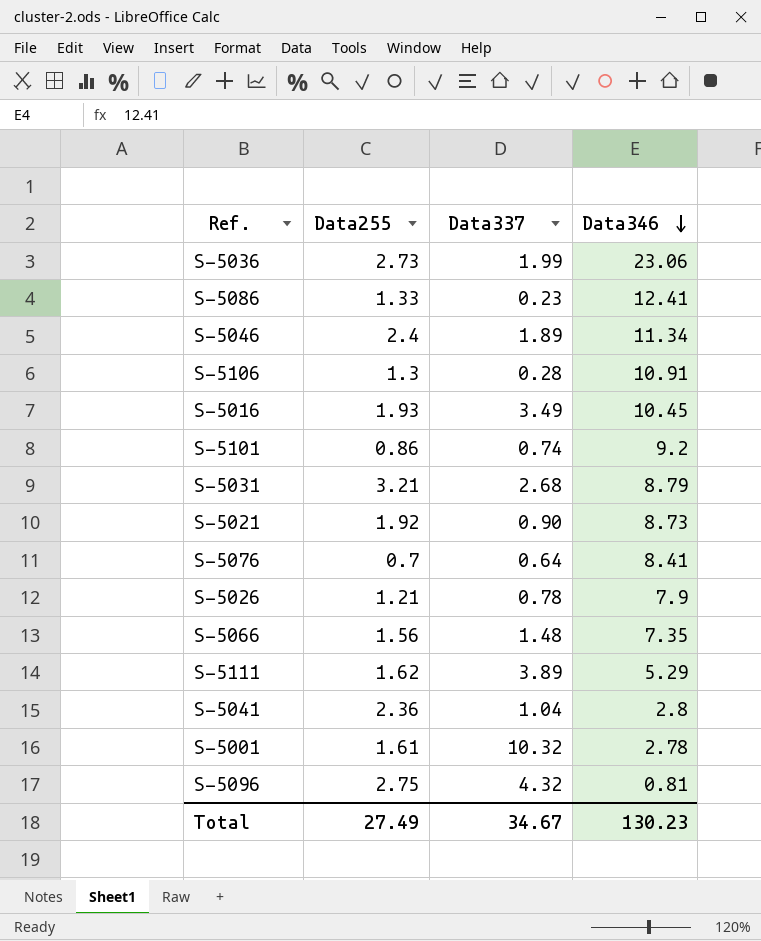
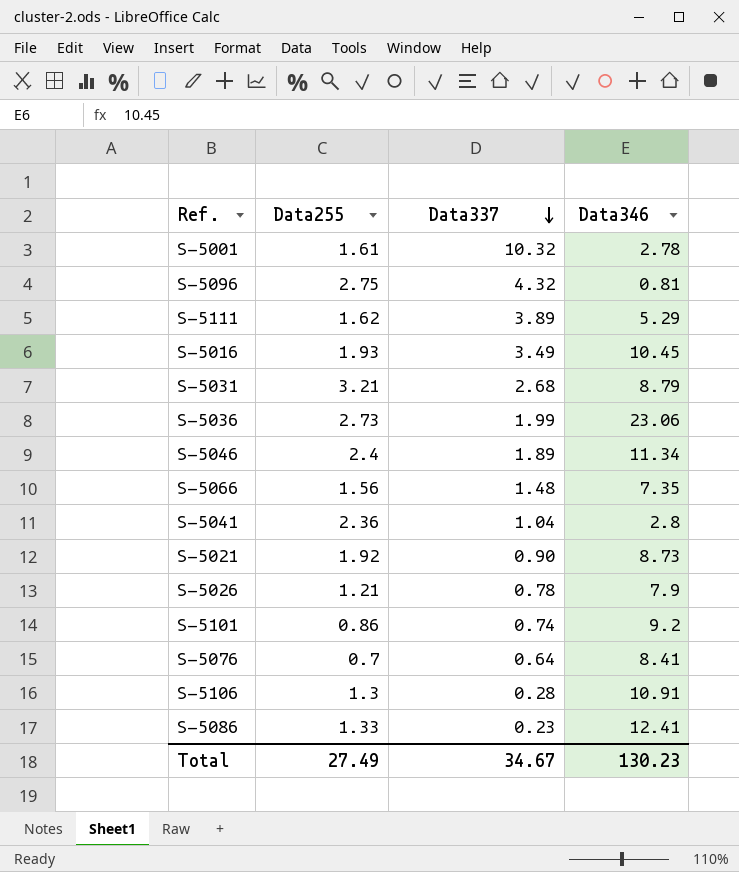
row order: Data346 descending -> Data337 descending

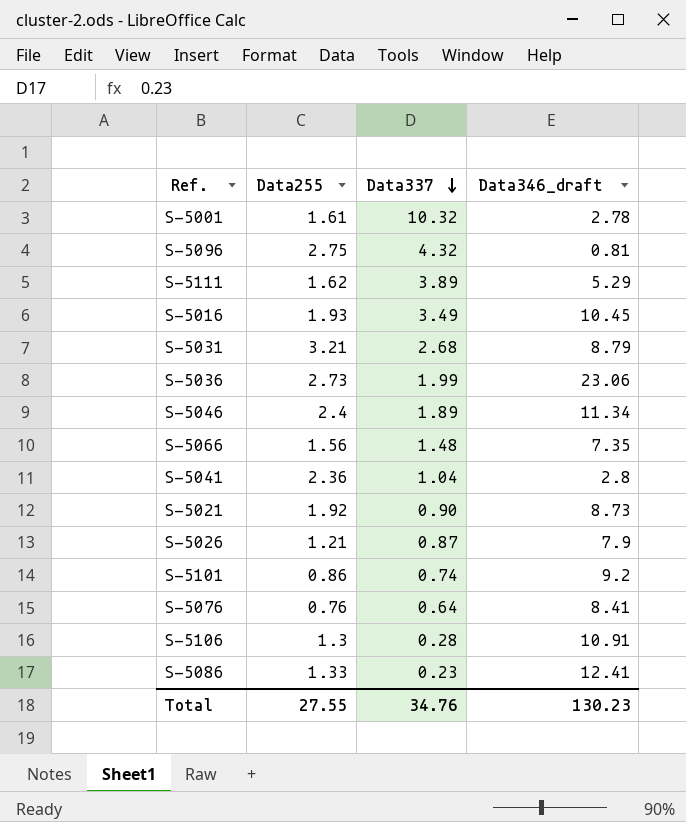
column name: Data346 -> Data346_draft
S-5026 | Data337: 0.78 -> 0.87
S-5076 | Data255: 0.7 -> 0.76
Total | Data255: 27.49 -> 27.55
Total | Data337: 34.67 -> 34.76

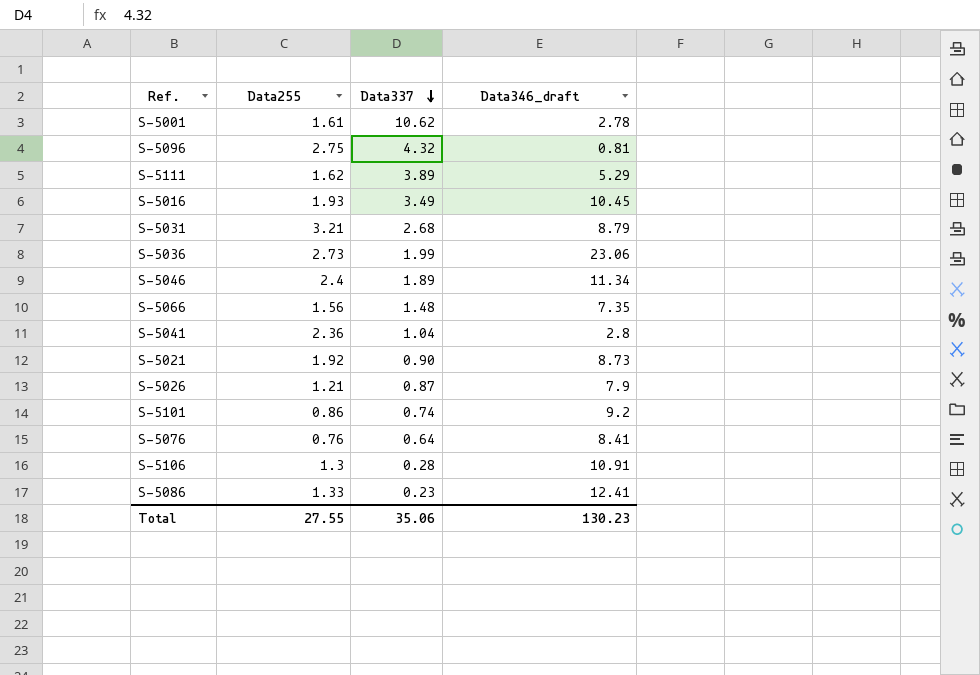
S-5001 | Data337: 10.32 -> 10.62
Total | Data337: 34.76 -> 35.06

